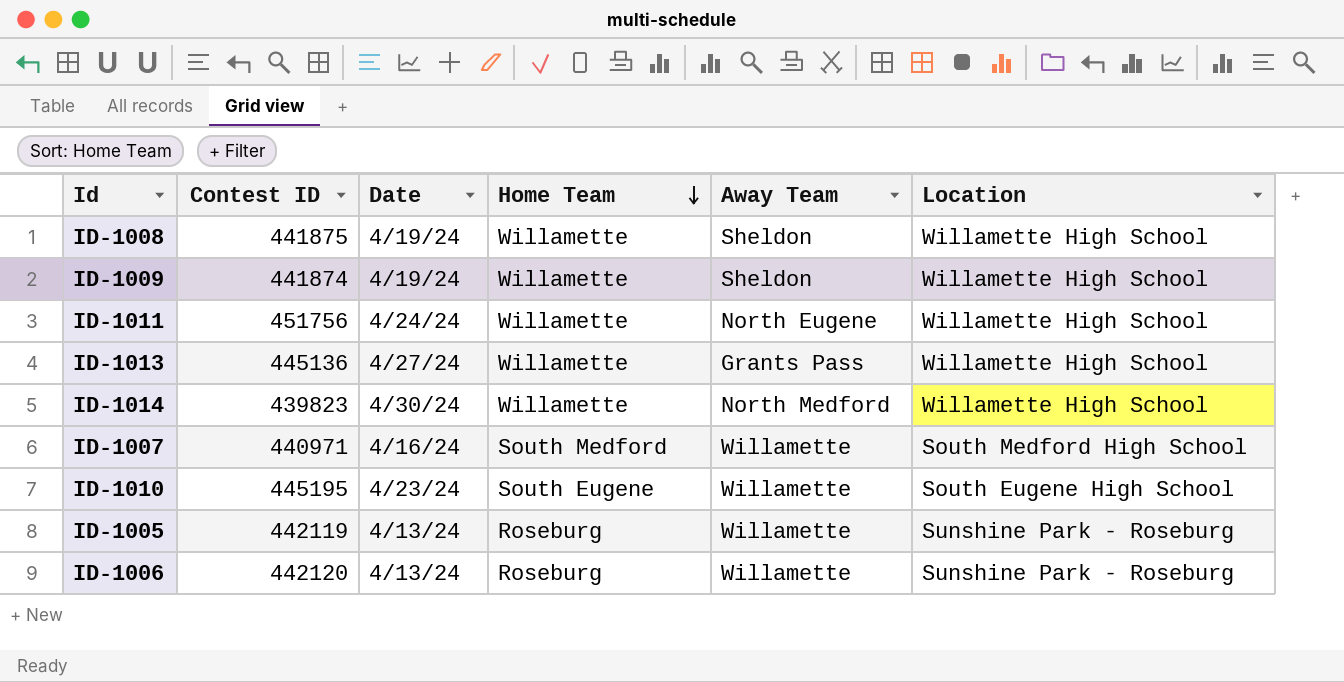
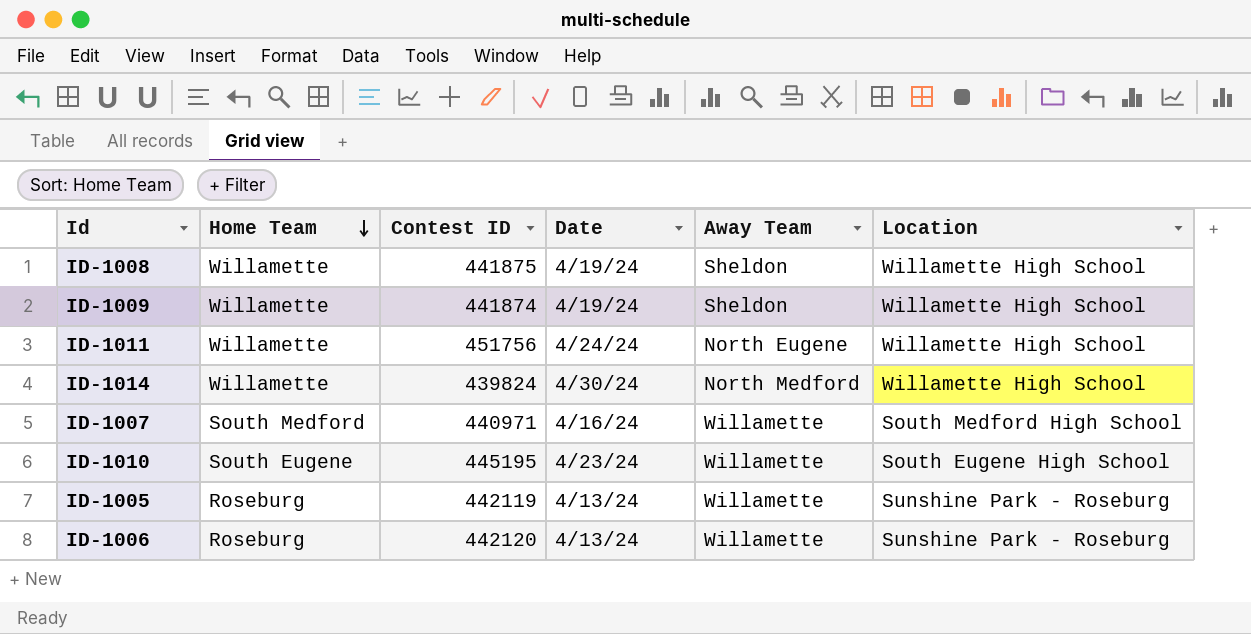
column Home Team | position: 4 -> 2
row ID-1013: 445136 | 4/27/24 | Willamette | Grants Pass | Willamette High School -> none
ID-1014 | Contest ID: 439823 -> 439824

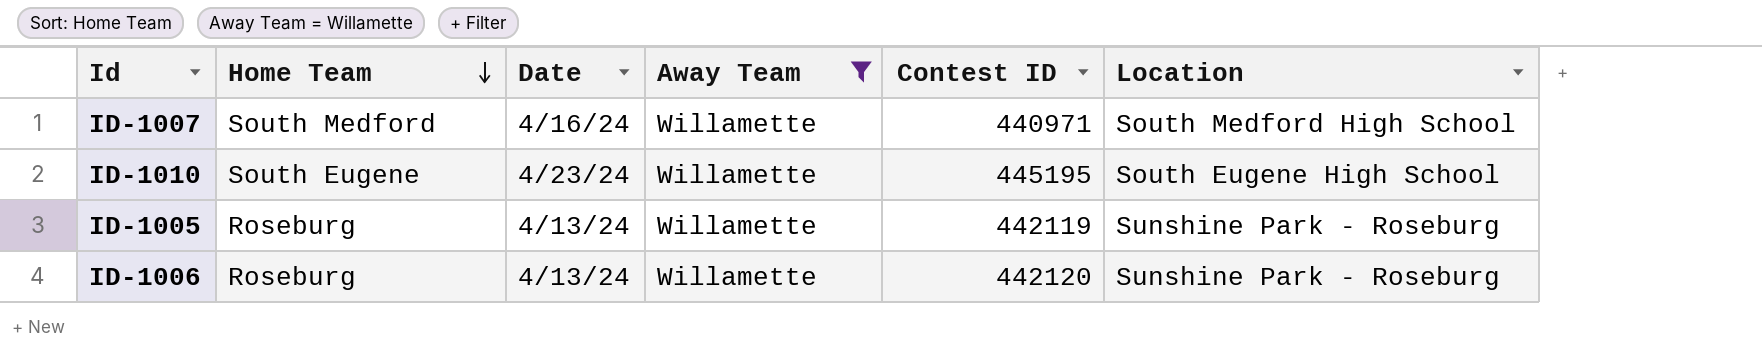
filter: none -> Away Team = Willamette
column Contest ID | position: 3 -> 5

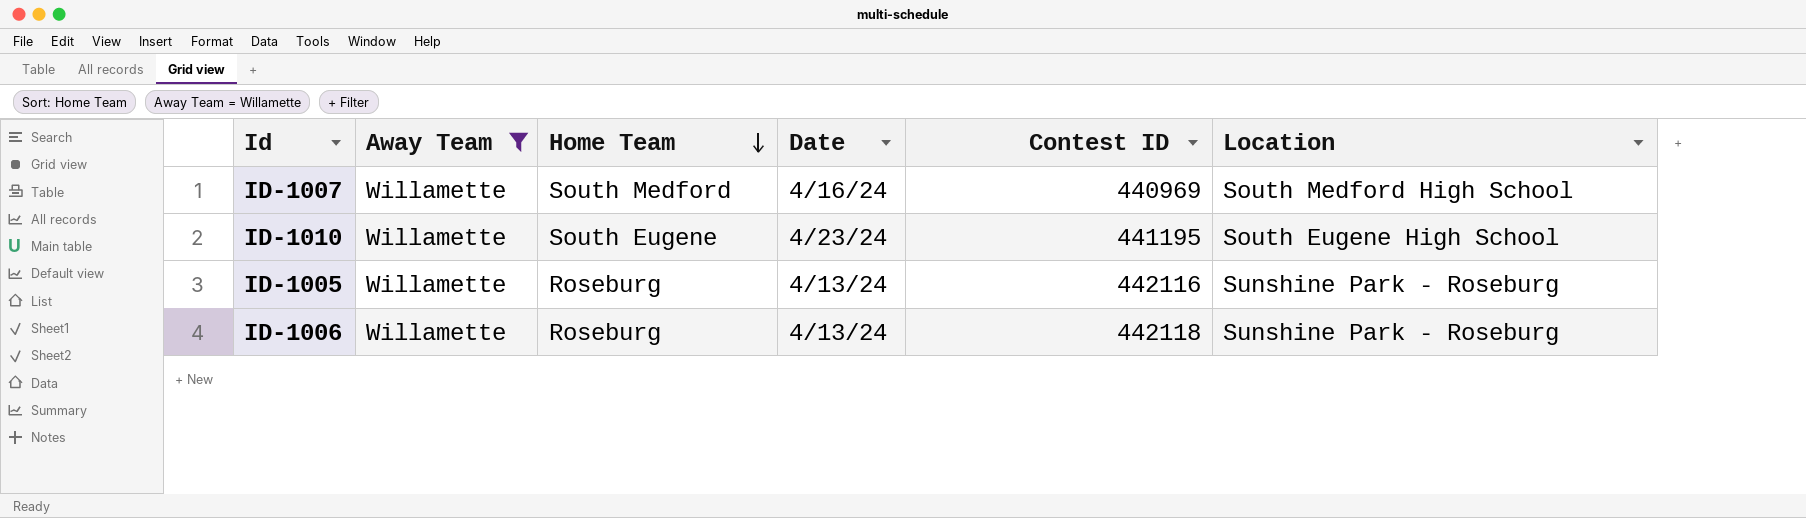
column Away Team | position: 4 -> 2
ID-1007 | Contest ID: 440971 -> 440969
ID-1010 | Contest ID: 445195 -> 441195
ID-1005 | Contest ID: 442119 -> 442116
ID-1006 | Contest ID: 442120 -> 442118

